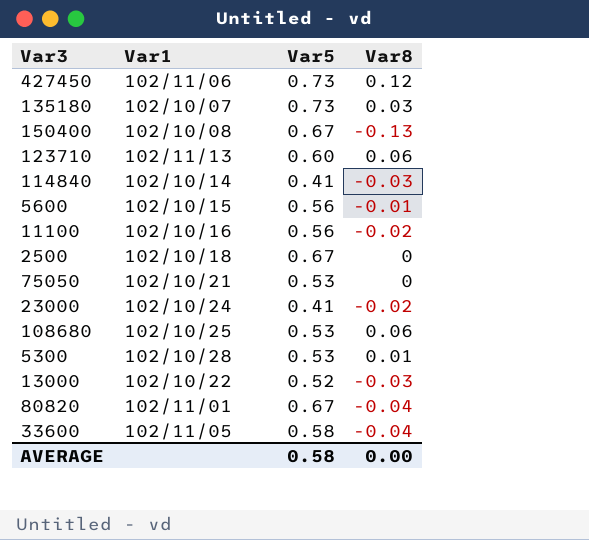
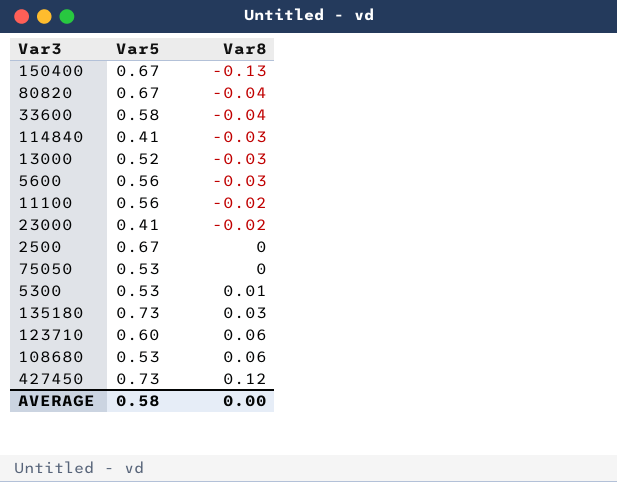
row order: none -> Var8 ascending
column Var1 | position: 2 -> none
5600 | Var8: -0.01 -> -0.03

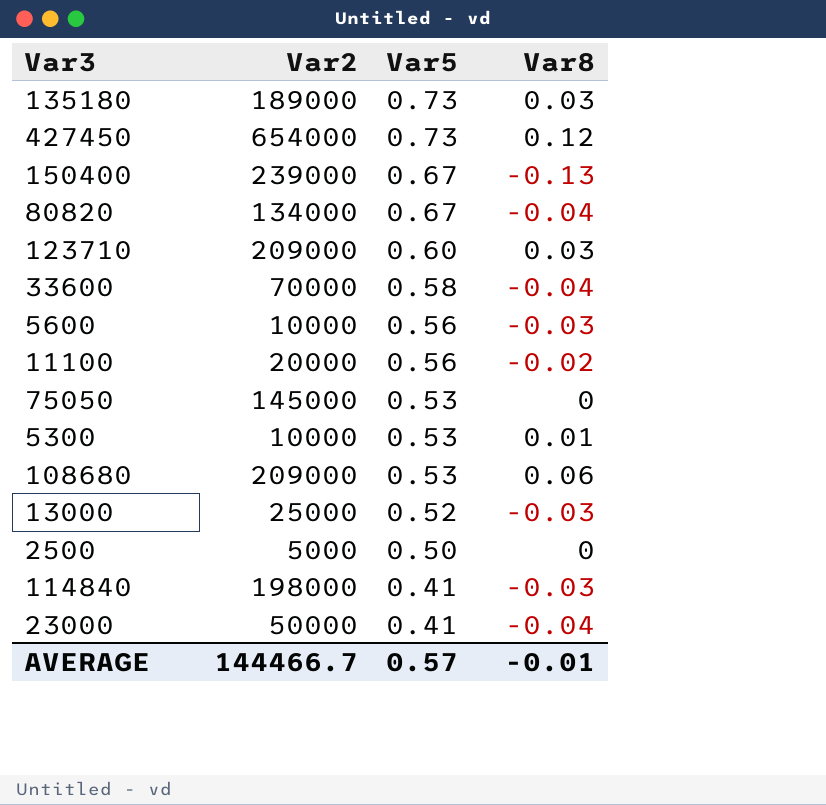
row order: Var8 ascending -> Var5 descending
column Var2 | position: none -> 2
123710 | Var8: 0.06 -> 0.03
2500 | Var5: 0.67 -> 0.50
23000 | Var8: -0.02 -> -0.04
AVERAGE | Var5: 0.58 -> 0.57
AVERAGE | Var8: 0.00 -> -0.01

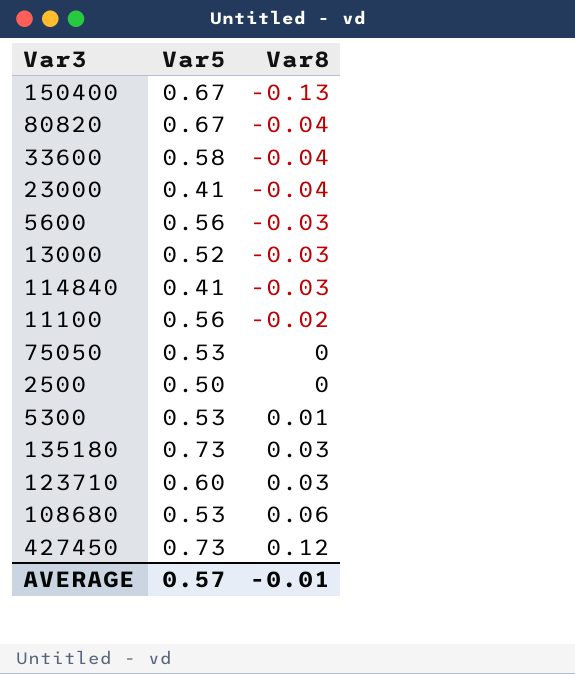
row order: Var5 descending -> Var8 ascending
column Var2 | position: 2 -> none

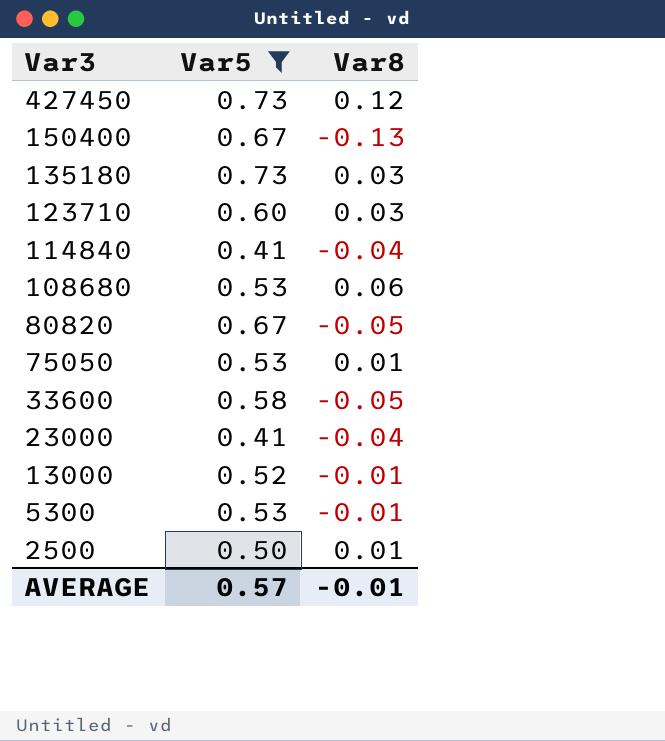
filter: none -> Var5 != 0.56
row order: Var8 ascending -> Var3 descending
114840 | Var8: -0.03 -> -0.04
80820 | Var8: -0.04 -> -0.05
75050 | Var8: 0 -> 0.01
33600 | Var8: -0.04 -> -0.05
13000 | Var8: -0.03 -> -0.01
5300 | Var8: 0.01 -> -0.01
2500 | Var8: 0 -> 0.01

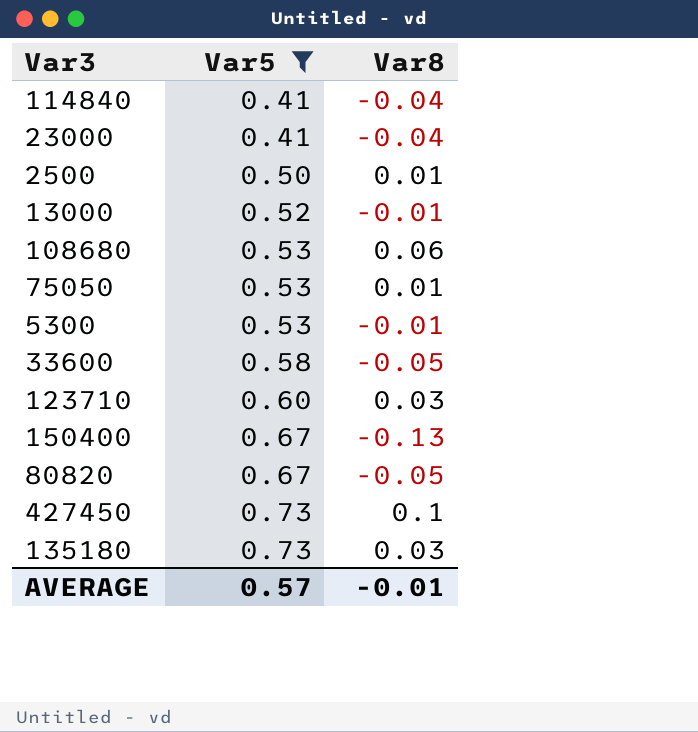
row order: Var3 descending -> Var5 ascending
427450 | Var8: 0.12 -> 0.1

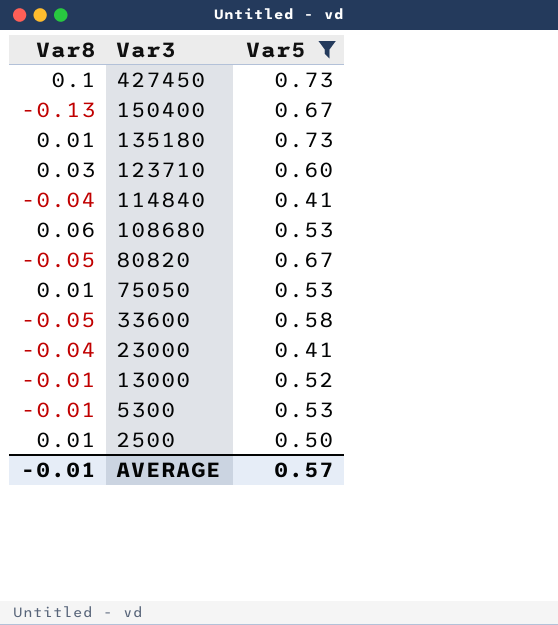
row order: Var5 ascending -> Var3 descending
column Var8 | position: 3 -> 1
135180 | Var8: 0.03 -> 0.01

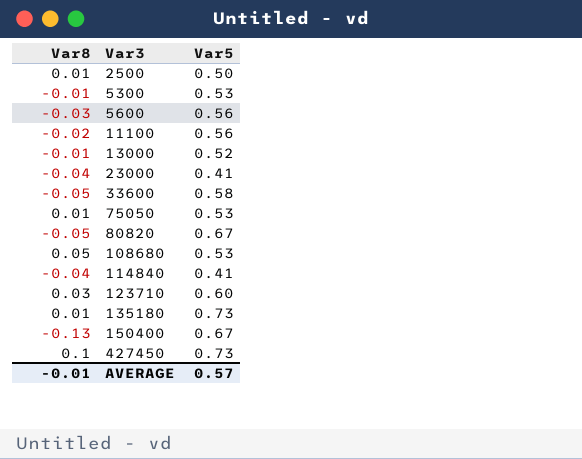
filter: Var5 != 0.56 -> none
row order: Var3 descending -> Var3 ascending
108680 | Var8: 0.06 -> 0.05

